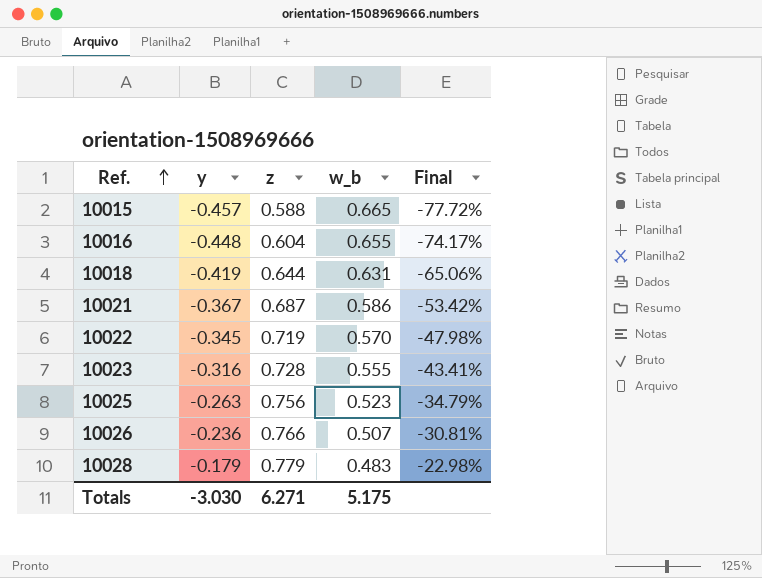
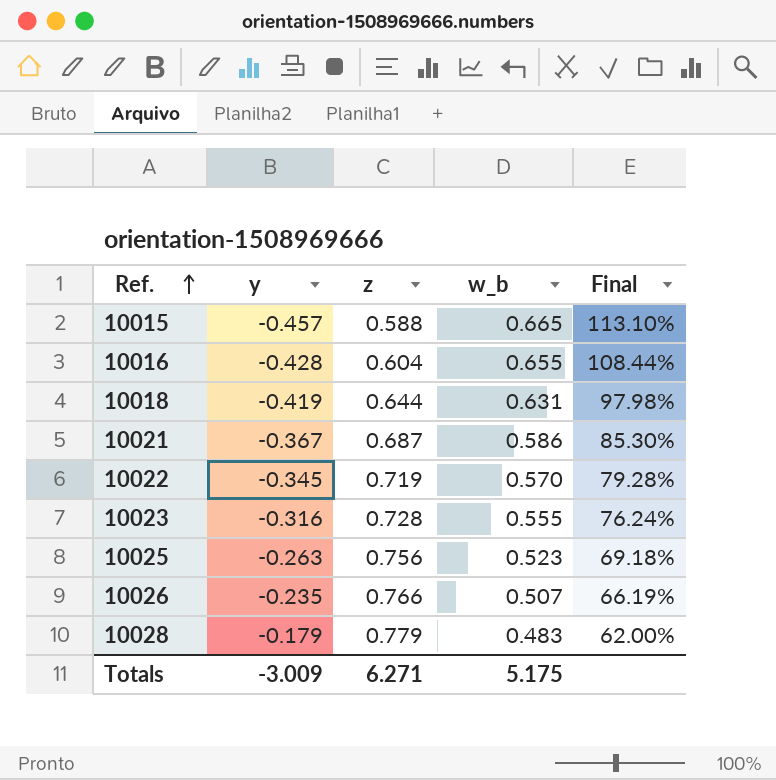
column Final | formula: [y] / [z] -> [w_b] / [z]
10016 | y: -0.448 -> -0.428
10026 | y: -0.236 -> -0.235
Totals | y: -3.030 -> -3.009

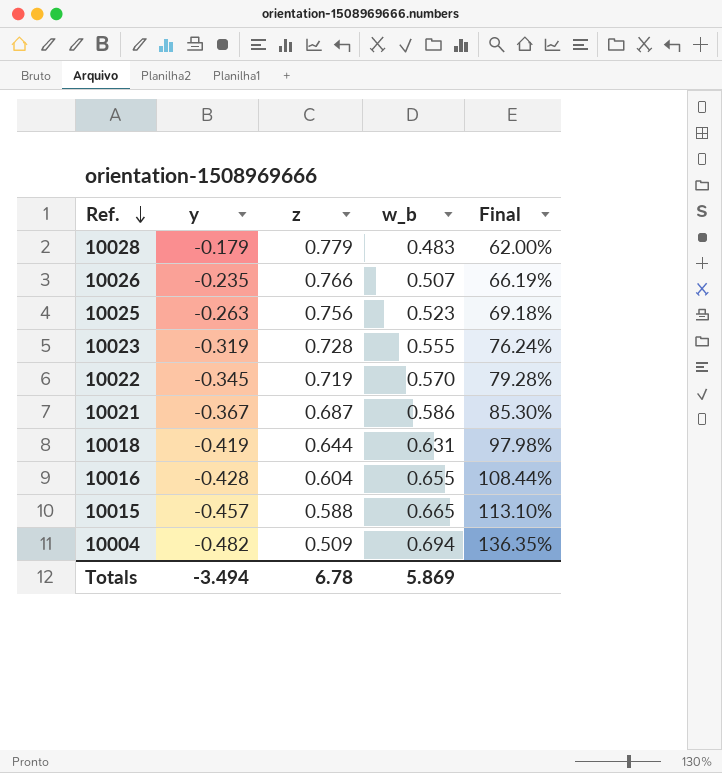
row order: Ref. ascending -> Ref. descending
10023 | y: -0.316 -> -0.319
row 10004: none -> -0.482 | 0.509 | 0.694 | 136.35%
Totals | y: -3.009 -> -3.494
Totals | z: 6.271 -> 6.78
Totals | w_b: 5.175 -> 5.869

